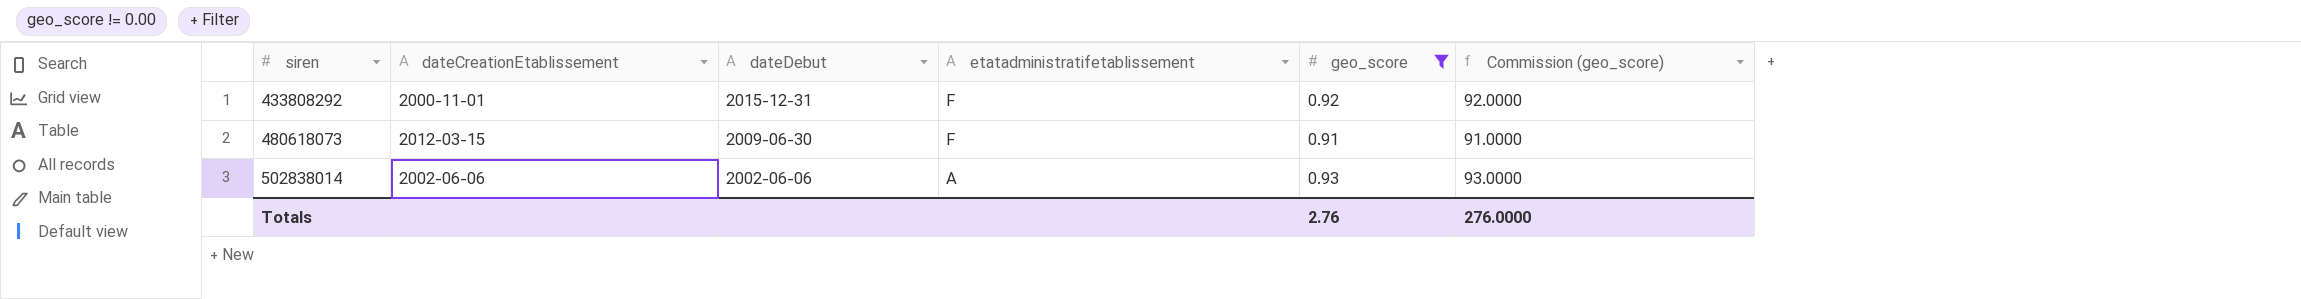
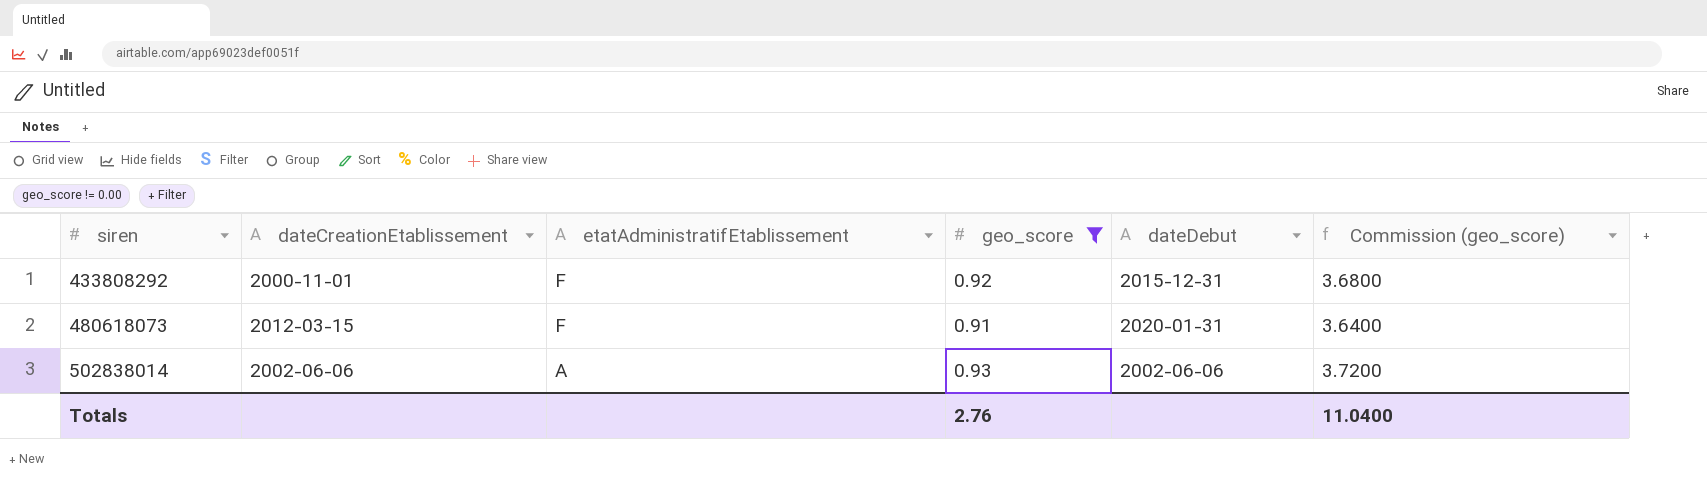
column name: etatadministratifetablissement -> etatAdministratifEtablissement
column dateDebut | position: 3 -> 5
column Commission (geo_score) | formula: [geo_score] * 100 -> [geo_score] * 4
480618073 | dateDebut: 2009-06-30 -> 2020-01-31
Totals | Commission (geo_score): 276.0000 -> 11.0400

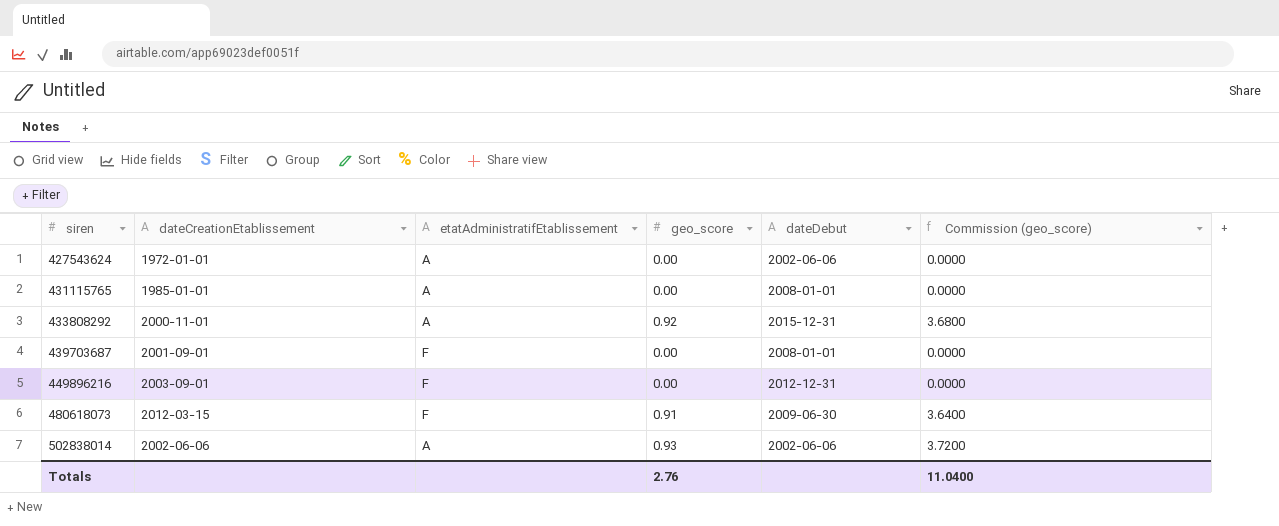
filter: geo_score != 0.00 -> none
433808292 | etatAdministratifEtablissement: F -> A
480618073 | dateDebut: 2020-01-31 -> 2009-06-30

